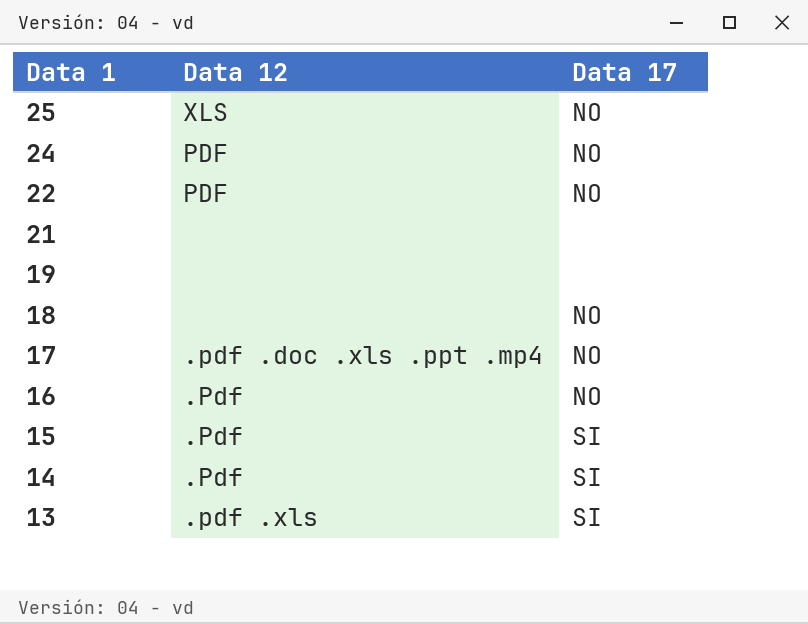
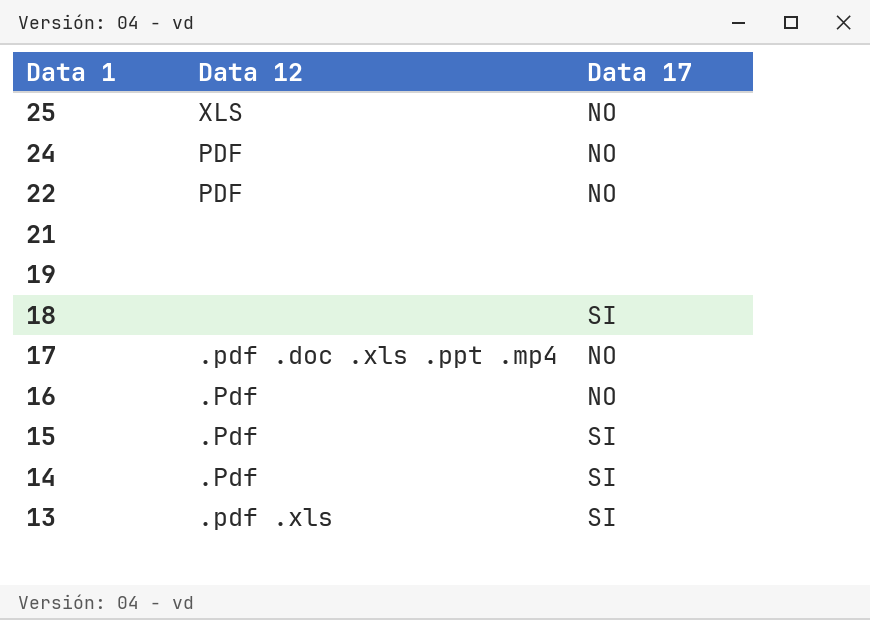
18 | Data 17: NO -> SI

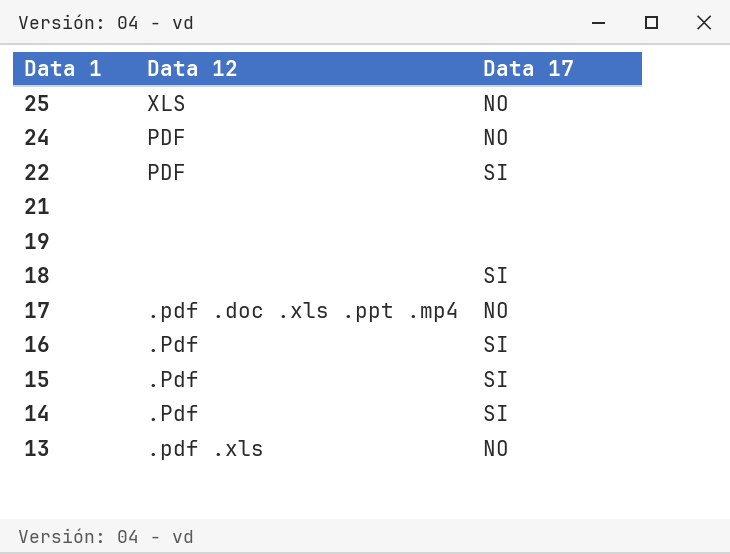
22 | Data 17: NO -> SI
16 | Data 17: NO -> SI
13 | Data 17: SI -> NO

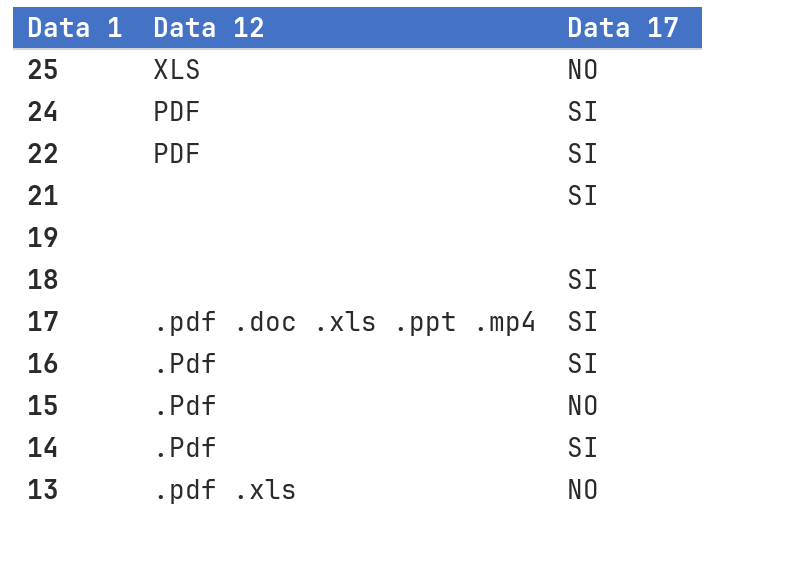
24 | Data 17: NO -> SI
21 | Data 17: none -> SI
17 | Data 17: NO -> SI
15 | Data 17: SI -> NO

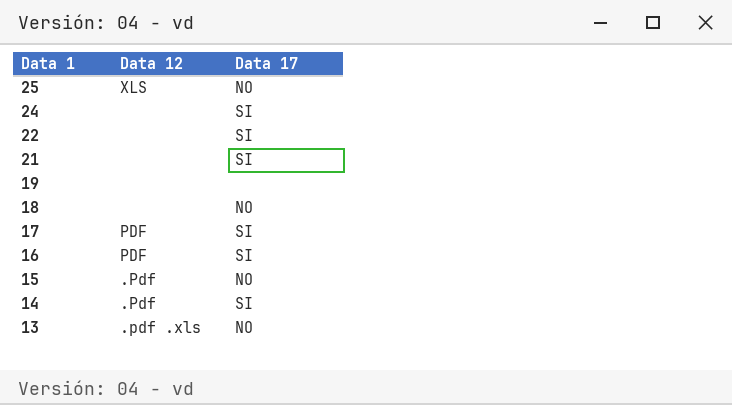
24 | Data 12: PDF -> none
22 | Data 12: PDF -> none
18 | Data 17: SI -> NO
17 | Data 12: .pdf .doc .xls .ppt .mp4 -> PDF
16 | Data 12: .Pdf -> PDF

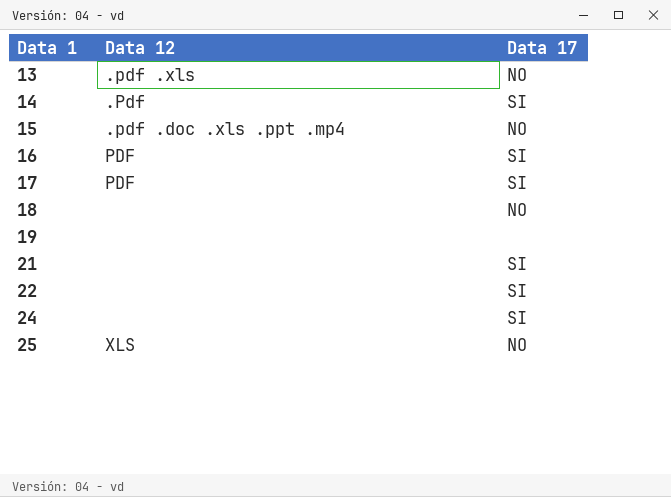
row order: Data 1 descending -> Data 1 ascending
15 | Data 12: .Pdf -> .pdf .doc .xls .ppt .mp4

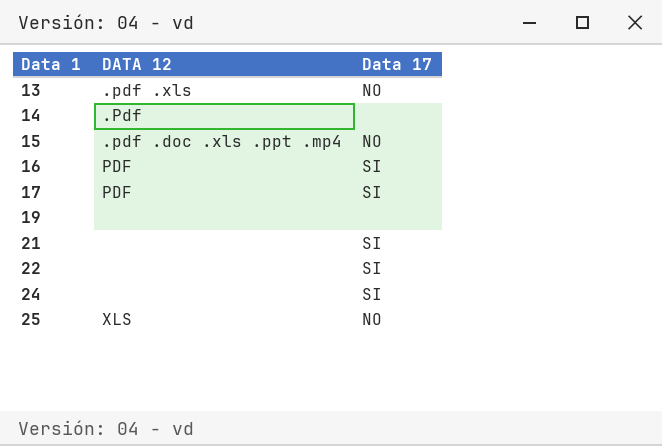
column name: Data 12 -> DATA 12
row 18: none | NO -> none
14 | Data 17: SI -> none

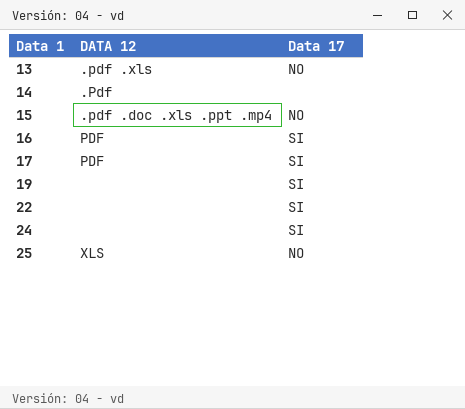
row 21: none | SI -> none
19 | Data 17: none -> SI

